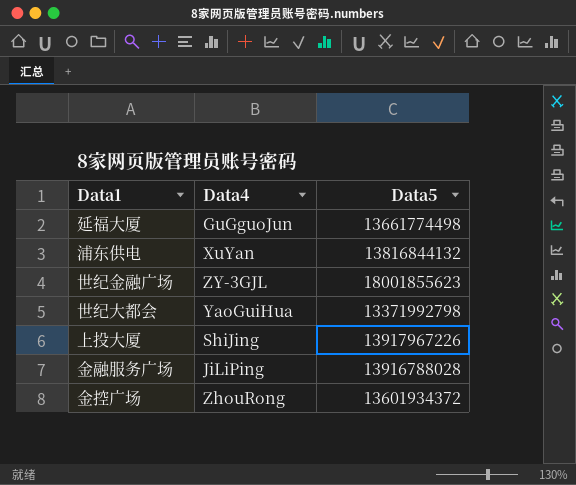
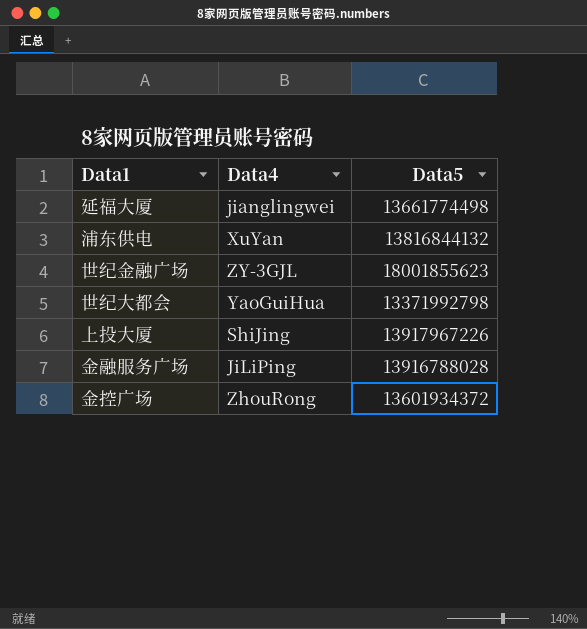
延福大厦 | Data4: GuGguoJun -> jianglingwei

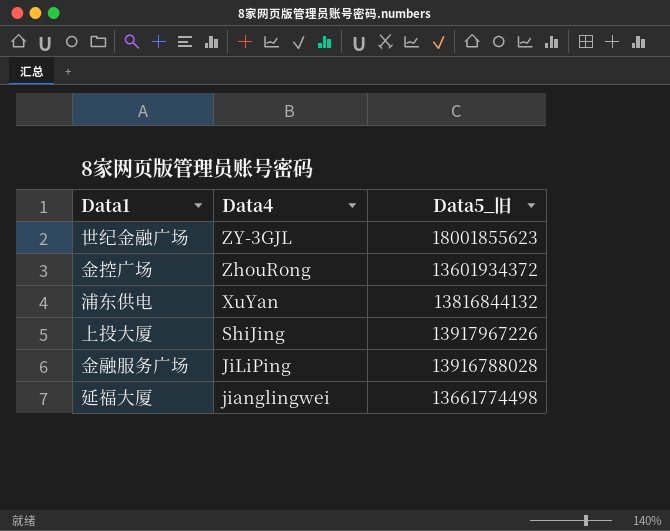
row order: none -> Data4 descending
column name: Data5 -> Data5_旧
row 世纪大都会: YaoGuiHua | 13371992798 -> none

